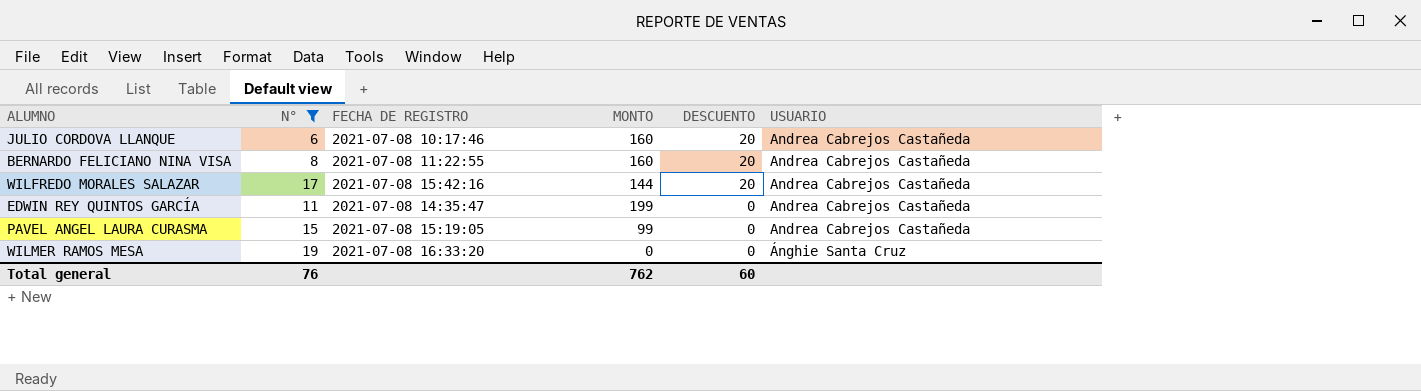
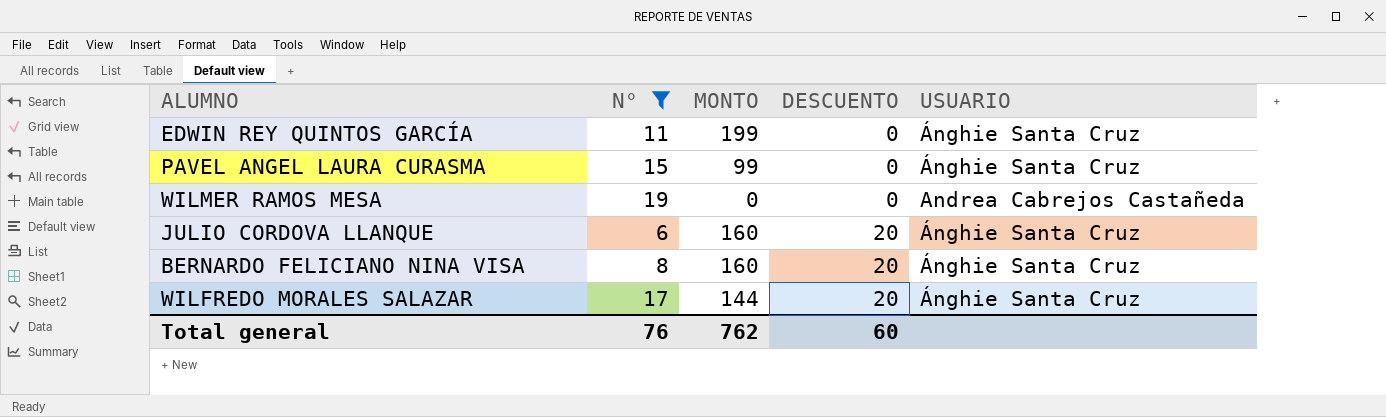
row order: DESCUENTO descending -> DESCUENTO ascending
column FECHA DE REGISTRO | position: 3 -> none
EDWIN REY QUINTOS GARCÍA | USUARIO: Andrea Cabrejos Castañeda -> Ánghie Santa Cruz
PAVEL ANGEL LAURA CURASMA | USUARIO: Andrea Cabrejos Castañeda -> Ánghie Santa Cruz
WILMER RAMOS MESA | USUARIO: Ánghie Santa Cruz -> Andrea Cabrejos Castañeda
JULIO CORDOVA LLANQUE | USUARIO: Andrea Cabrejos Castañeda -> Ánghie Santa Cruz
BERNARDO FELICIANO NINA VISA | USUARIO: Andrea Cabrejos Castañeda -> Ánghie Santa Cruz
WILFREDO MORALES SALAZAR | USUARIO: Andrea Cabrejos Castañeda -> Ánghie Santa Cruz

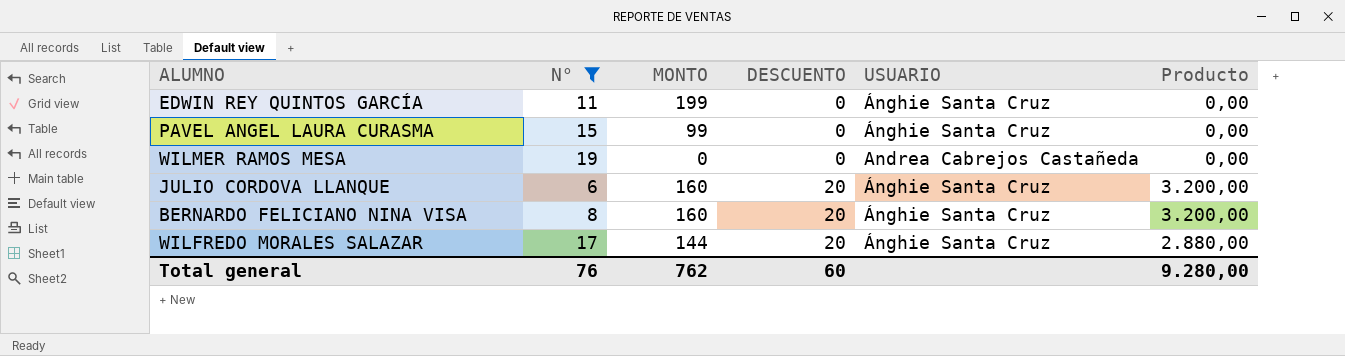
column Producto | formula: none -> [MONTO] * [DESCUENTO]

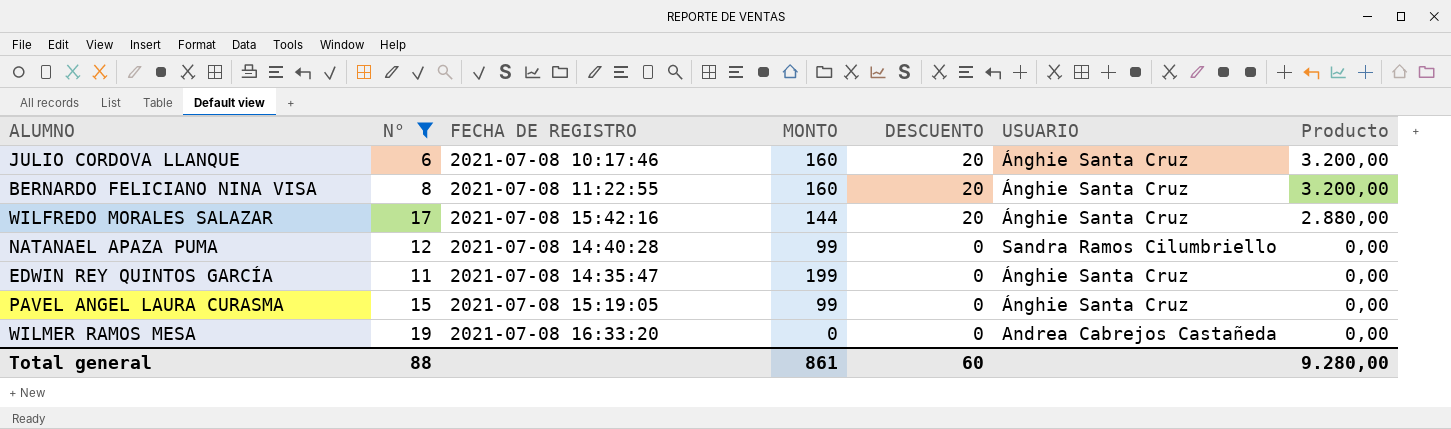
row order: DESCUENTO ascending -> DESCUENTO descending
column FECHA DE REGISTRO | position: none -> 3
row NATANAEL APAZA PUMA: none -> 12 | 2021-07-08 14:40:28 | 99 | 0 | Sandra Ramos Cilumbriello | 0,00
Total general | N°: 76 -> 88
Total general | MONTO: 762 -> 861

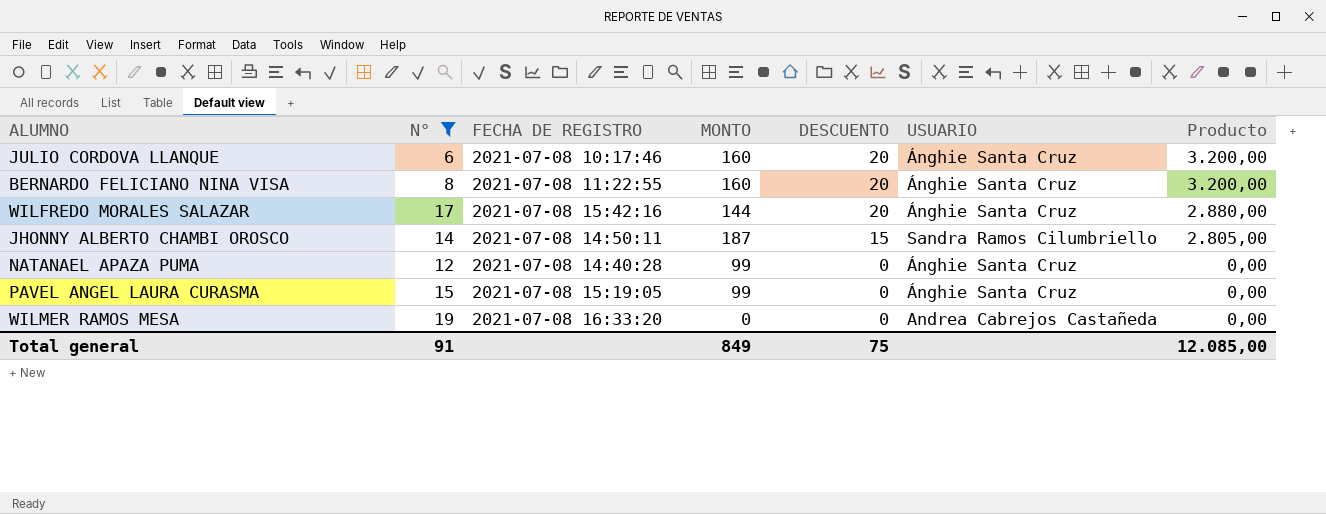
row EDWIN REY QUINTOS GARCÍA: 11 | 2021-07-08 14:35:47 | 199 | 0 | Ánghie Santa Cruz | 0,00 -> none
row JHONNY ALBERTO CHAMBI OROSCO: none -> 14 | 2021-07-08 14:50:11 | 187 | 15 | Sandra Ramos Cilumbriello | 2.805,00
NATANAEL APAZA PUMA | USUARIO: Sandra Ramos Cilumbriello -> Ánghie Santa Cruz
Total general | N°: 88 -> 91
Total general | MONTO: 861 -> 849
Total general | DESCUENTO: 60 -> 75
Total general | Producto: 9.280,00 -> 12.085,00

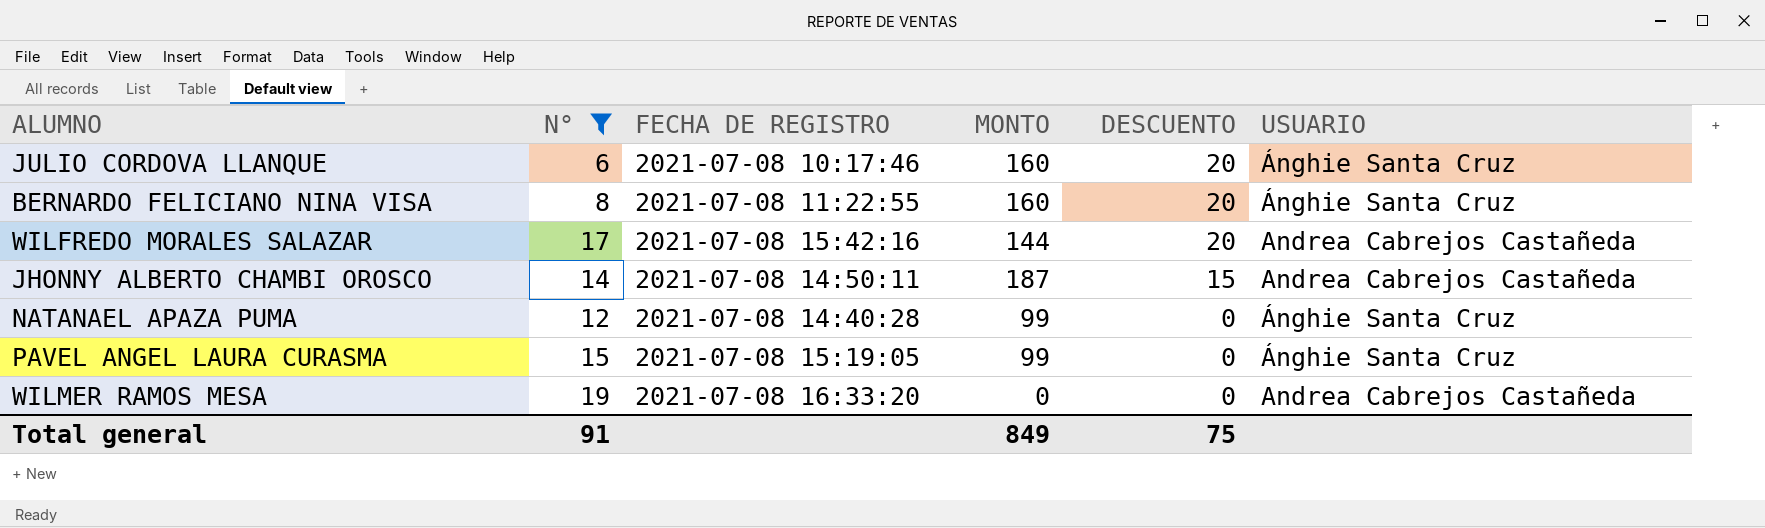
column Producto | formula: [MONTO] * [DESCUENTO] -> none
WILFREDO MORALES SALAZAR | USUARIO: Ánghie Santa Cruz -> Andrea Cabrejos Castañeda
JHONNY ALBERTO CHAMBI OROSCO | USUARIO: Sandra Ramos Cilumbriello -> Andrea Cabrejos Castañeda

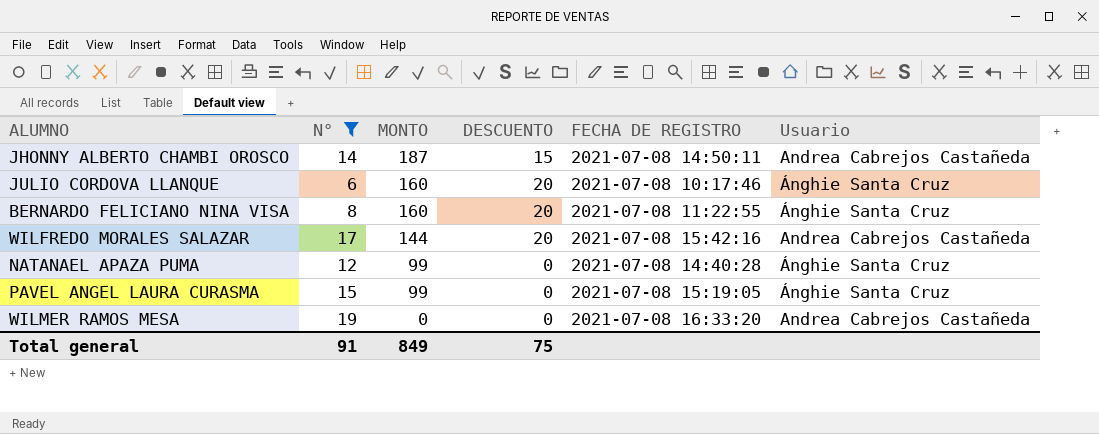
row order: DESCUENTO descending -> MONTO descending
column FECHA DE REGISTRO | position: 3 -> 5
column name: USUARIO -> Usuario

